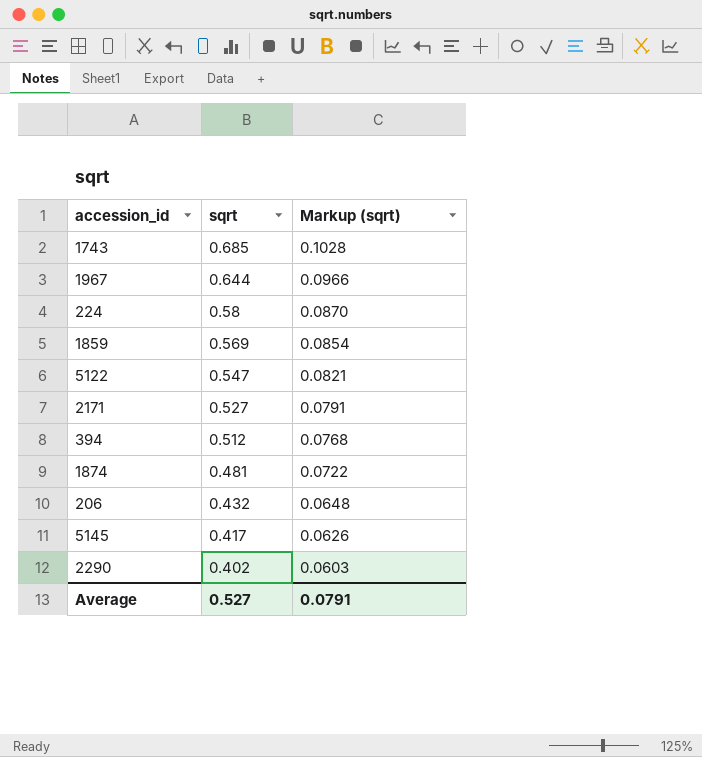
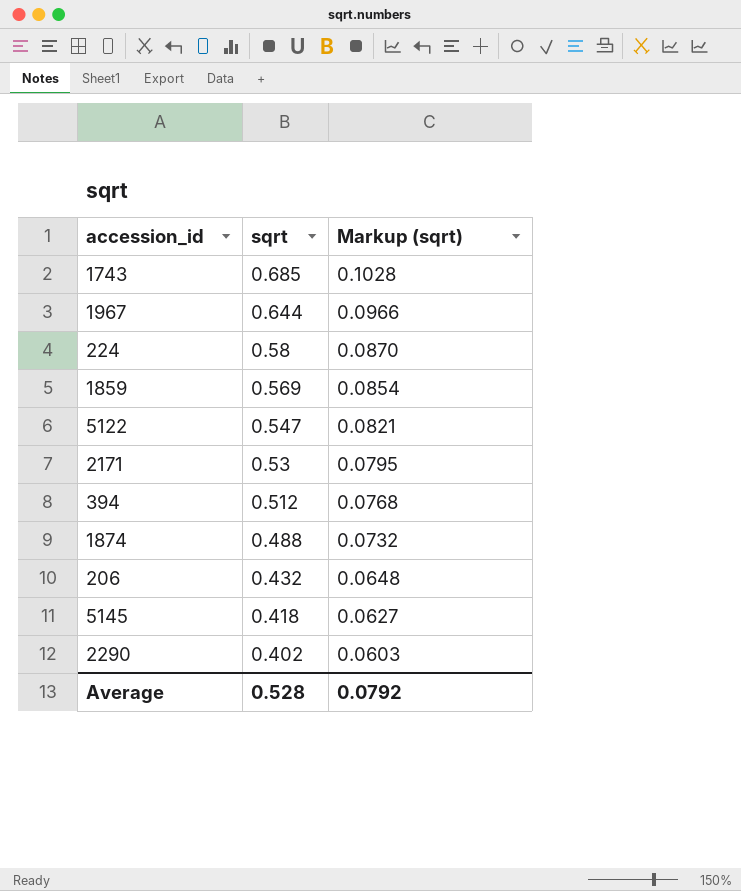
2171 | sqrt: 0.527 -> 0.53
2171 | Markup (sqrt): 0.0791 -> 0.0795
1874 | sqrt: 0.481 -> 0.488
1874 | Markup (sqrt): 0.0722 -> 0.0732
5145 | sqrt: 0.417 -> 0.418
5145 | Markup (sqrt): 0.0626 -> 0.0627
Average | sqrt: 0.527 -> 0.528
Average | Markup (sqrt): 0.0791 -> 0.0792

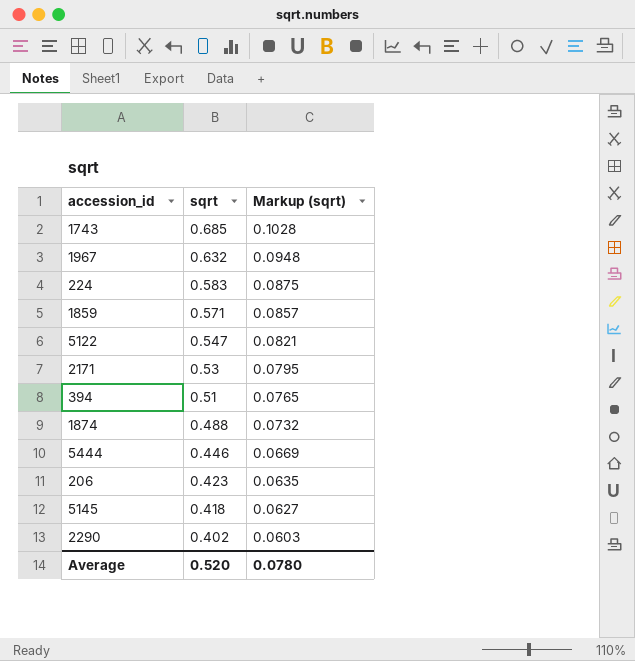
1967 | sqrt: 0.644 -> 0.632
1967 | Markup (sqrt): 0.0966 -> 0.0948
224 | sqrt: 0.58 -> 0.583
224 | Markup (sqrt): 0.0870 -> 0.0875
1859 | sqrt: 0.569 -> 0.571
1859 | Markup (sqrt): 0.0854 -> 0.0857
394 | sqrt: 0.512 -> 0.51
394 | Markup (sqrt): 0.0768 -> 0.0765
row 5444: none -> 0.446 | 0.0669
206 | sqrt: 0.432 -> 0.423
206 | Markup (sqrt): 0.0648 -> 0.0635
Average | sqrt: 0.528 -> 0.520
Average | Markup (sqrt): 0.0792 -> 0.0780

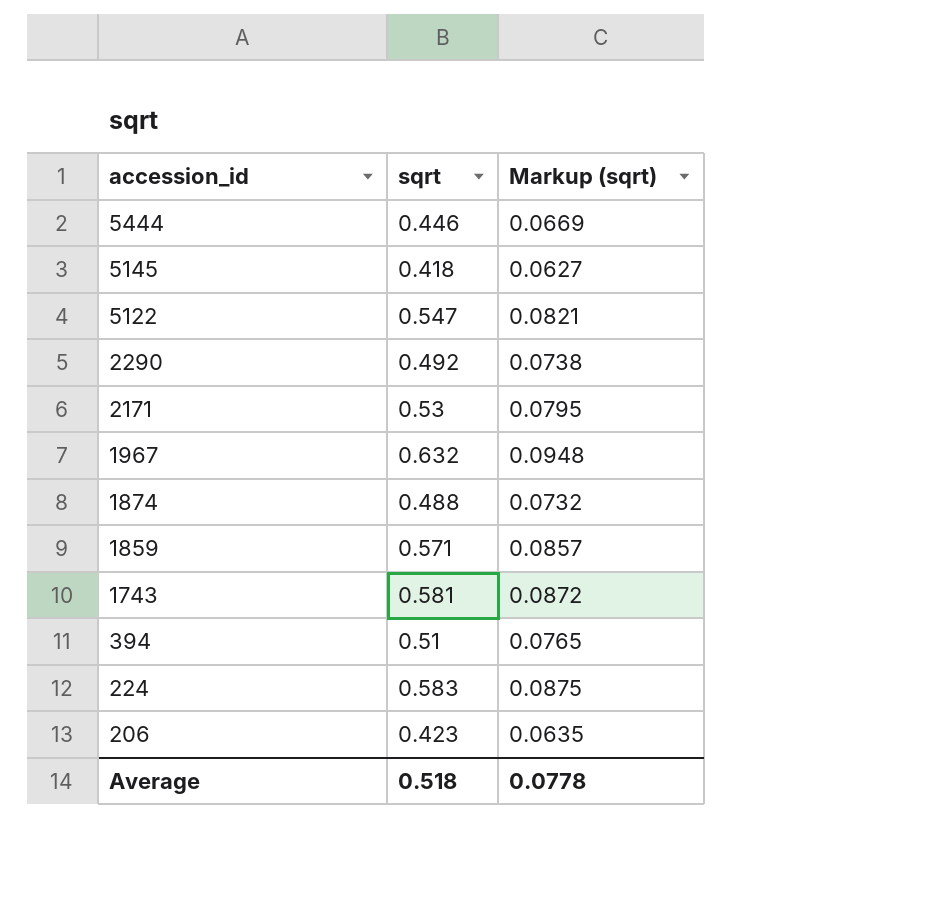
row order: sqrt descending -> accession_id descending
2290 | sqrt: 0.402 -> 0.492
2290 | Markup (sqrt): 0.0603 -> 0.0738
1743 | sqrt: 0.685 -> 0.581
1743 | Markup (sqrt): 0.1028 -> 0.0872
Average | sqrt: 0.520 -> 0.518
Average | Markup (sqrt): 0.0780 -> 0.0778

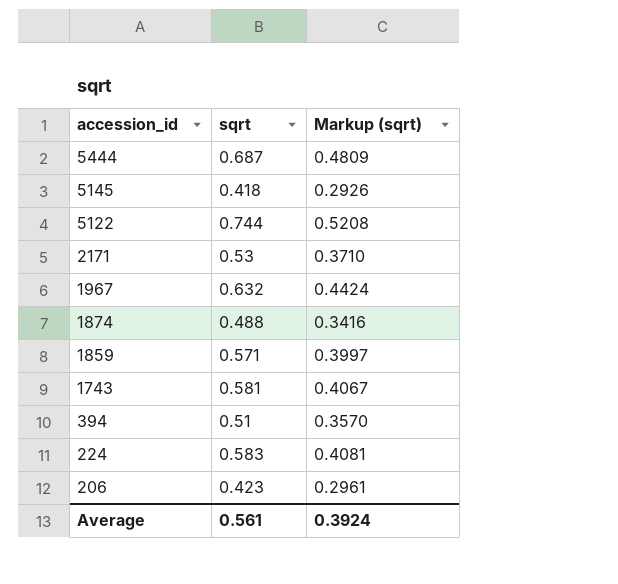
column Markup (sqrt) | formula: [sqrt] * 0.15 -> [sqrt] * 0.7
row 2290: 0.492 | 0.0738 -> none
5444 | sqrt: 0.446 -> 0.687
5122 | sqrt: 0.547 -> 0.744
Average | sqrt: 0.518 -> 0.561
Average | Markup (sqrt): 0.0778 -> 0.3924

